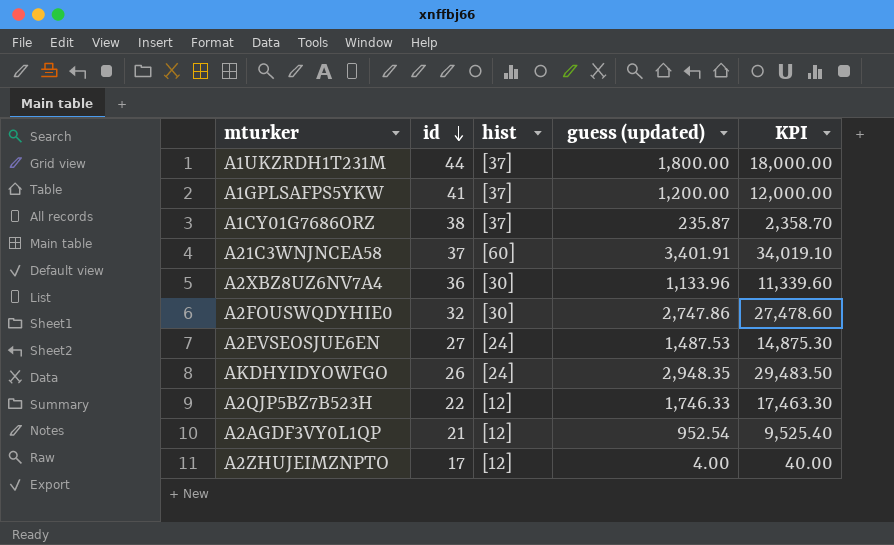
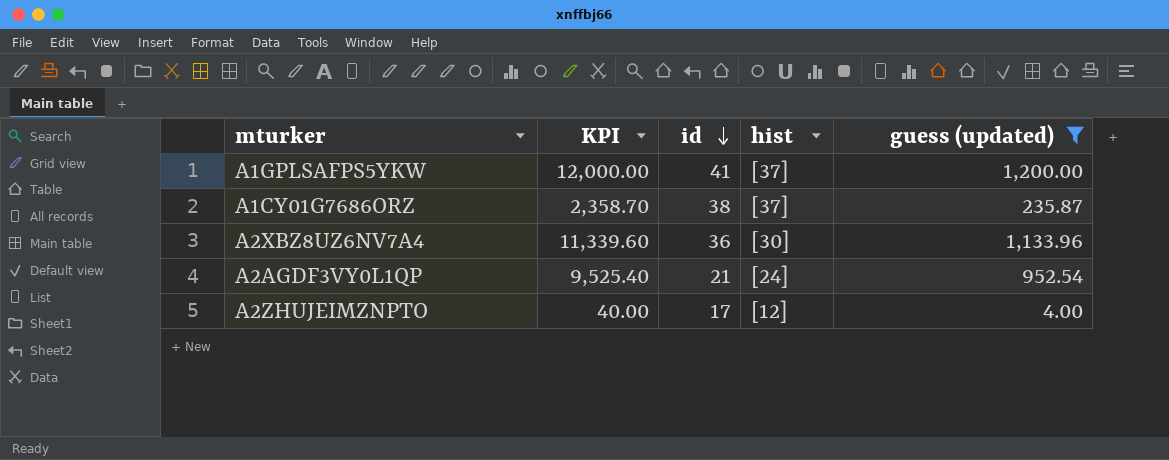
filter: none -> guess (updated) <= 1,200.00
column KPI | position: 5 -> 2
A2AGDF3VY0L1QP | hist: [12] -> [24]

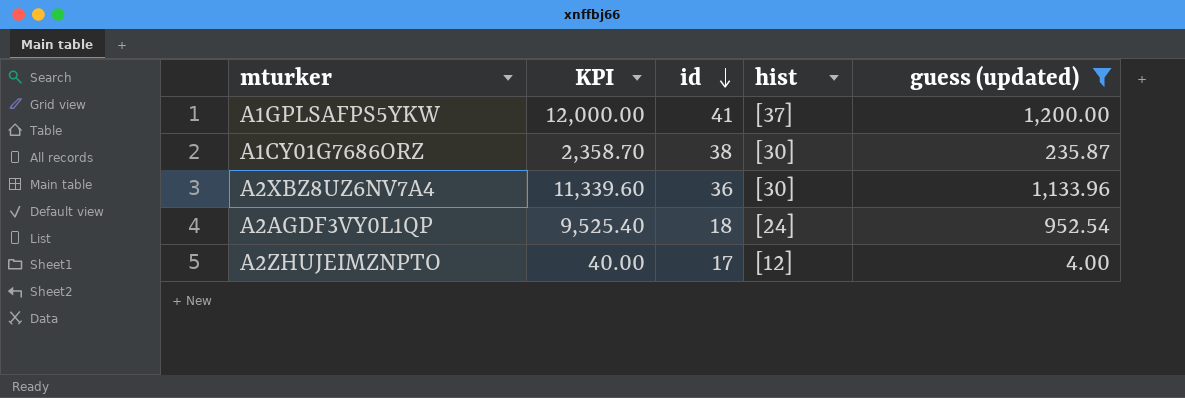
A1CY01G7686ORZ | hist: [37] -> [30]
A2AGDF3VY0L1QP | id: 21 -> 18

